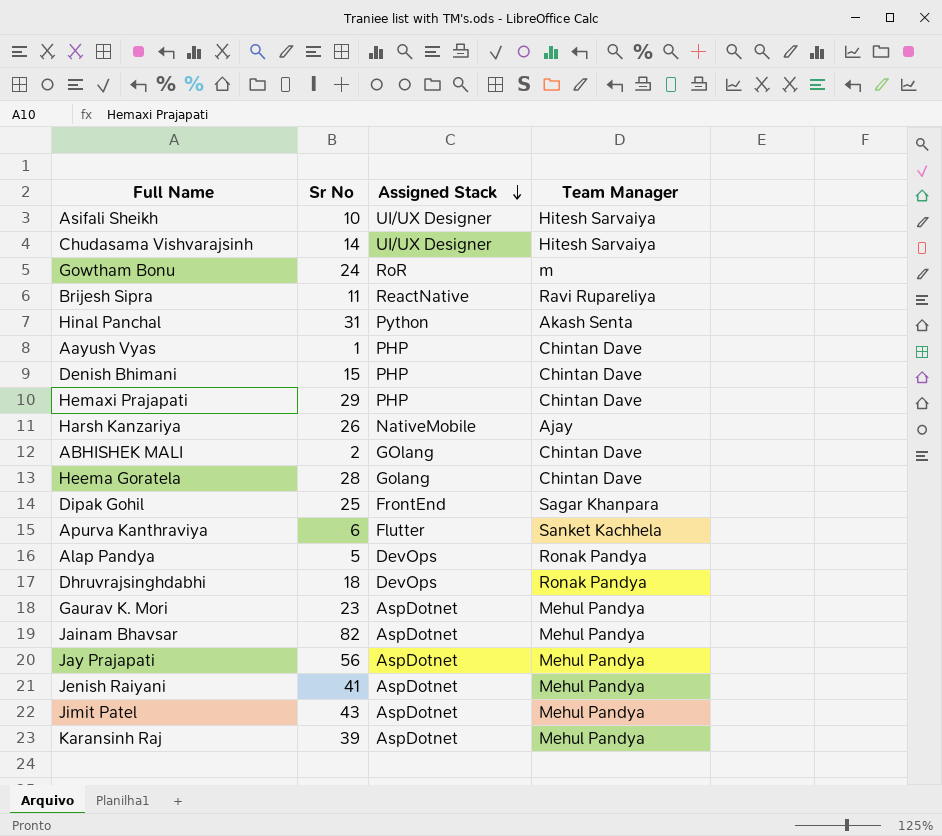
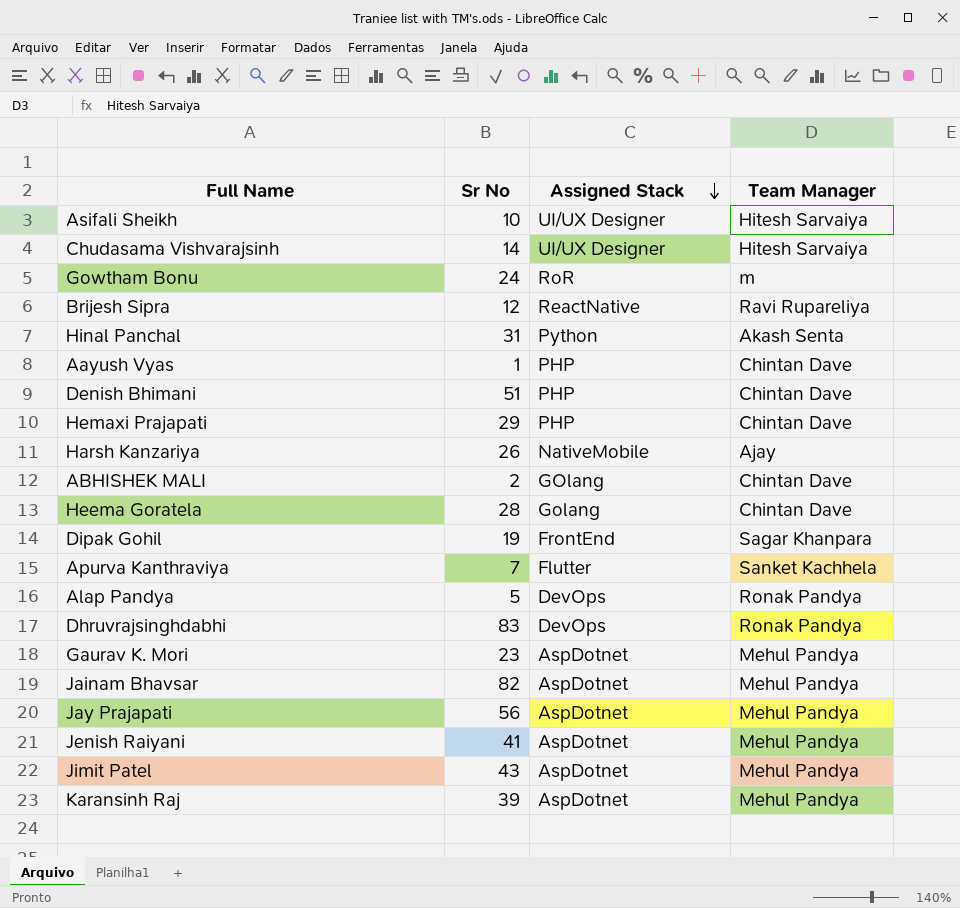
Brijesh Sipra | Sr No: 11 -> 12
Denish Bhimani | Sr No: 15 -> 51
Dipak Gohil | Sr No: 25 -> 19
Apurva Kanthraviya | Sr No: 6 -> 7
Dhruvrajsinghdabhi | Sr No: 18 -> 83

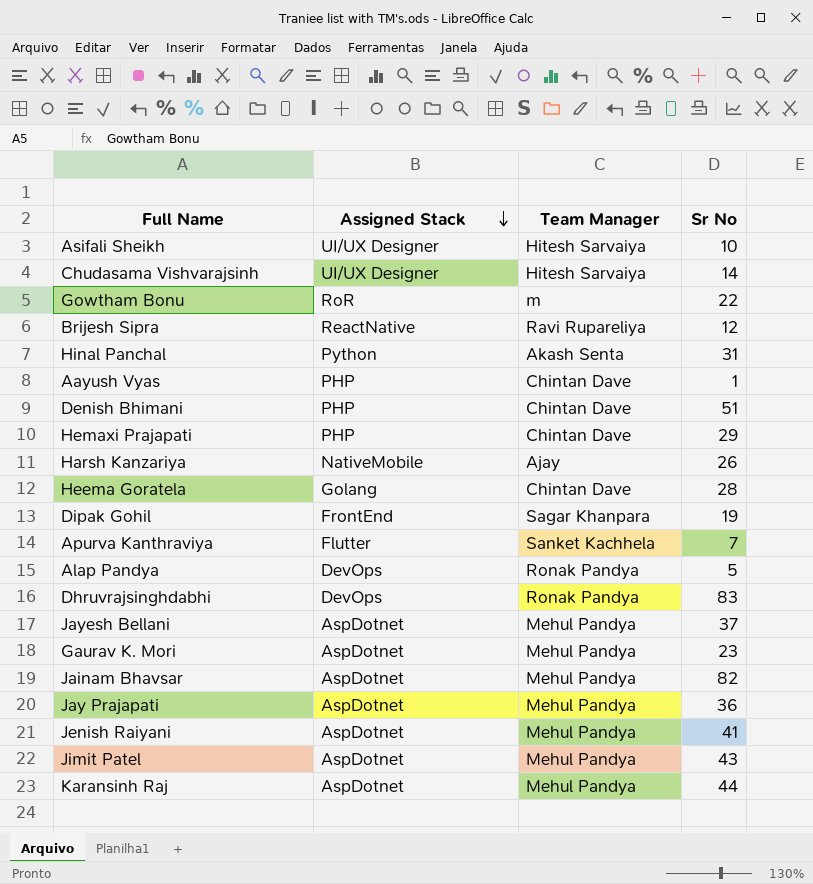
column Sr No | position: 2 -> 4
row ABHISHEK MALI: 2 | GOlang | Chintan Dave -> none
Gowtham Bonu | Sr No: 24 -> 22
row Jayesh Bellani: none -> AspDotnet | Mehul Pandya | 37
Jay Prajapati | Sr No: 56 -> 36
Karansinh Raj | Sr No: 39 -> 44

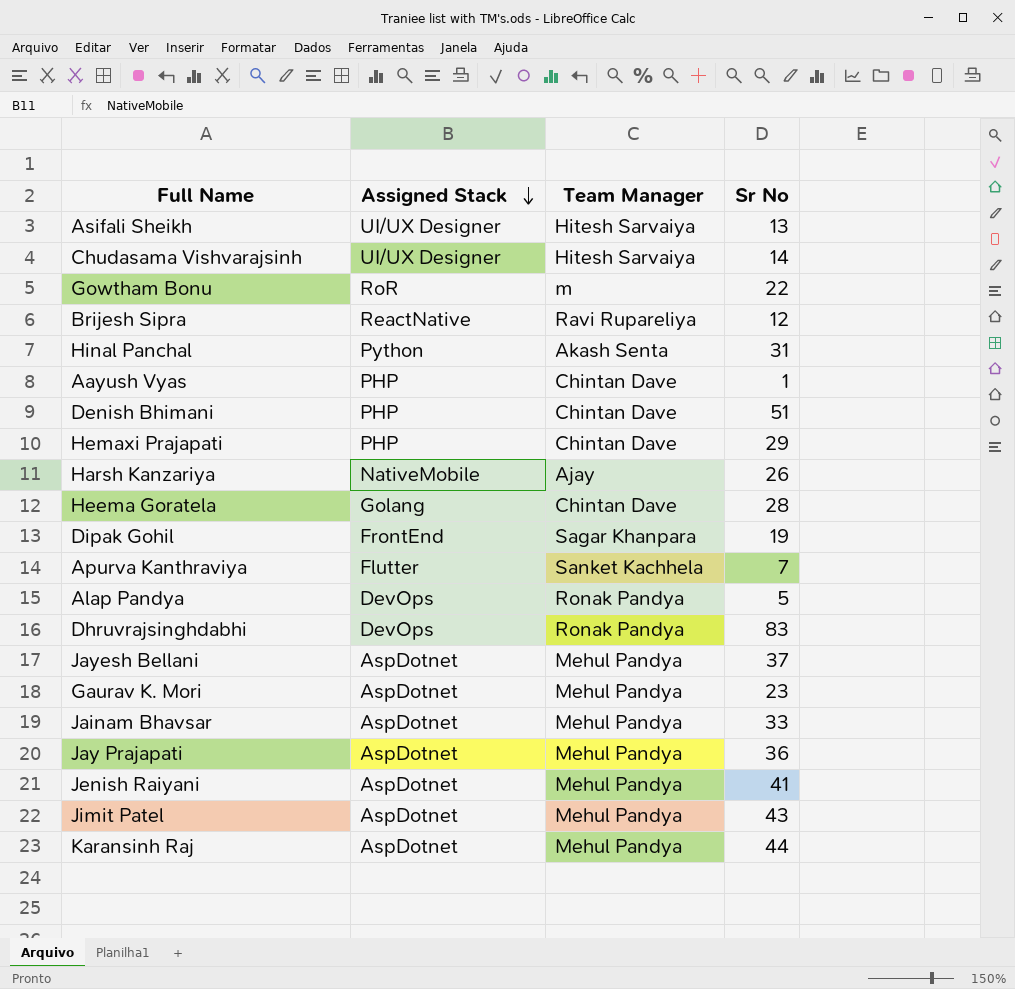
Asifali Sheikh | Sr No: 10 -> 13
Jainam Bhavsar | Sr No: 82 -> 33

